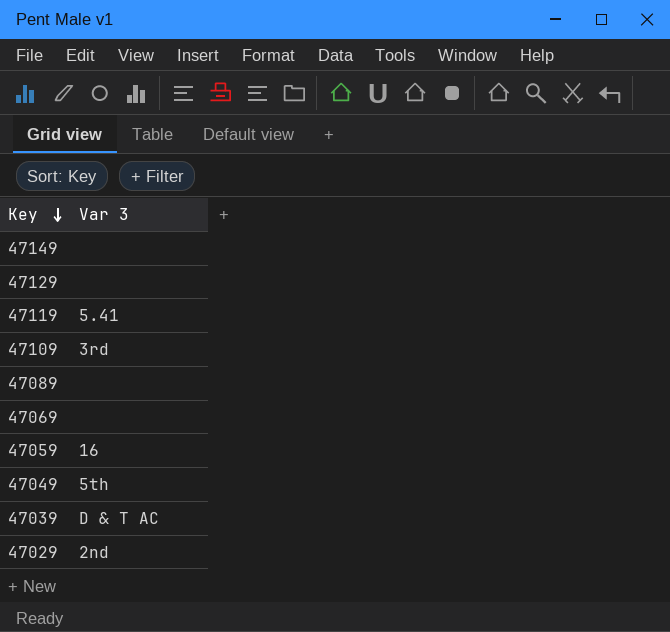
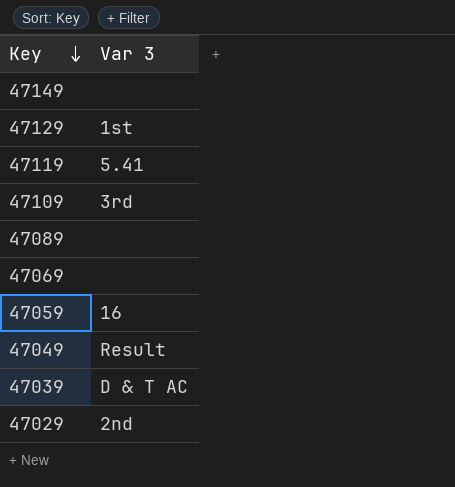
47129 | Var 3: none -> 1st
47049 | Var 3: 5th -> Result

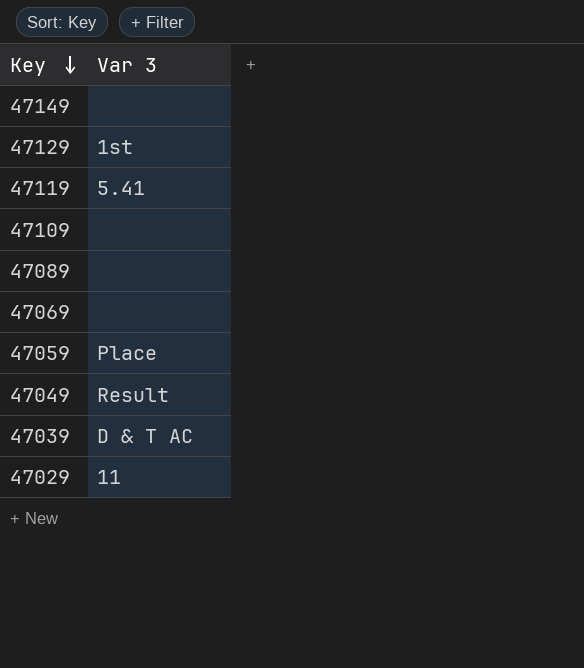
47109 | Var 3: 3rd -> none
47059 | Var 3: 16 -> Place
47029 | Var 3: 2nd -> 11

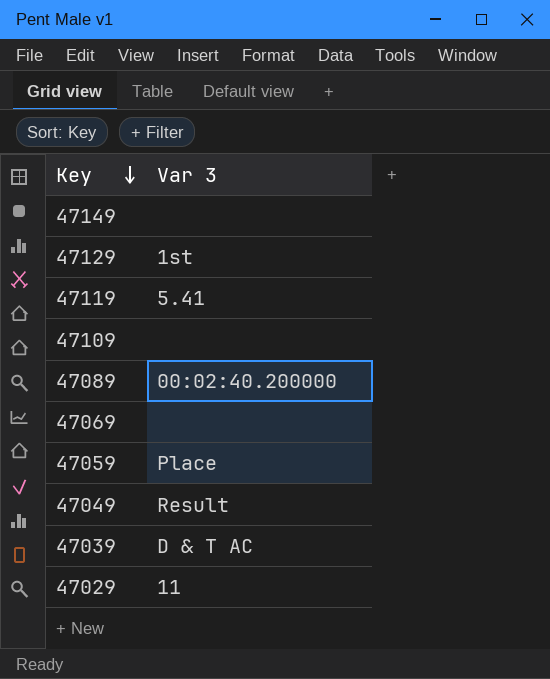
47089 | Var 3: none -> 00:02:40.200000

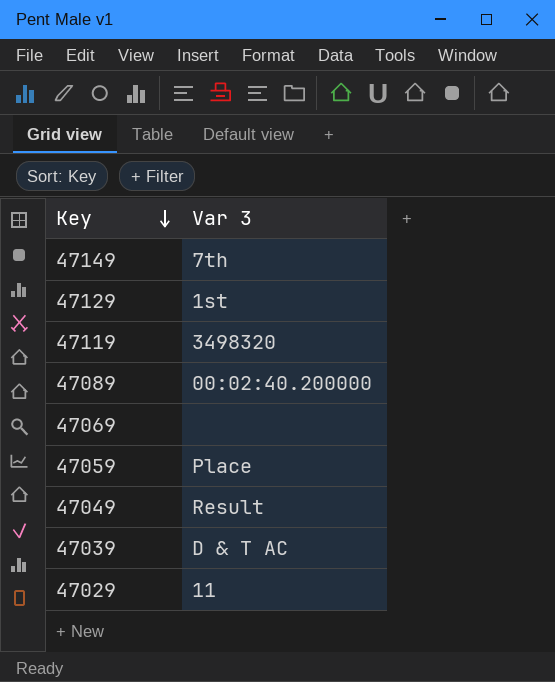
row 47109: none -> none
47149 | Var 3: none -> 7th
47119 | Var 3: 5.41 -> 3498320

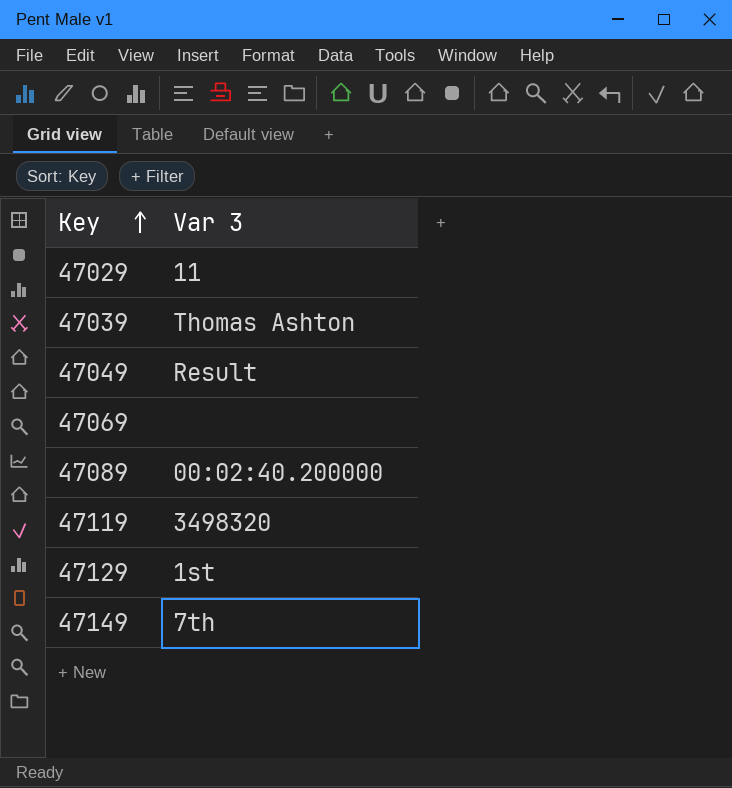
row order: Key descending -> Key ascending
row 47059: Place -> none
47039 | Var 3: D & T AC -> Thomas Ashton

